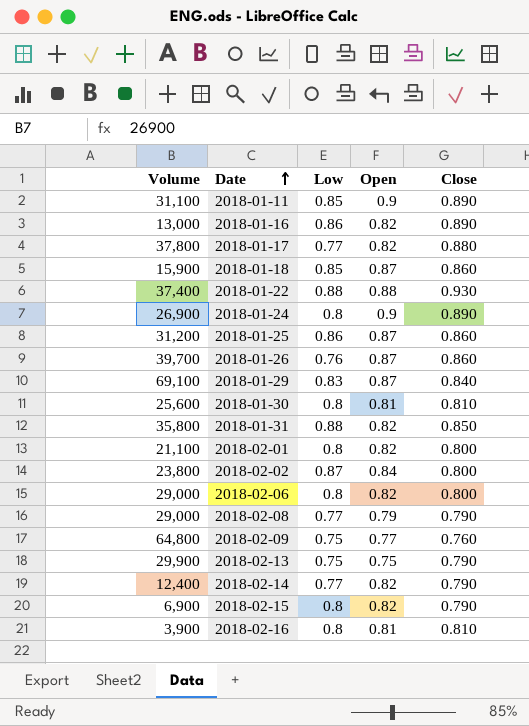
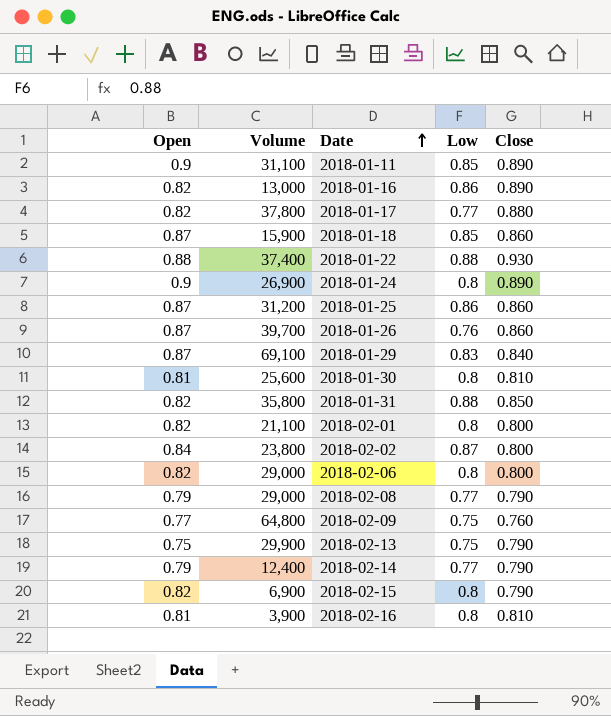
column Open | position: 4 -> 1
2018-02-14 | Open: 0.82 -> 0.79

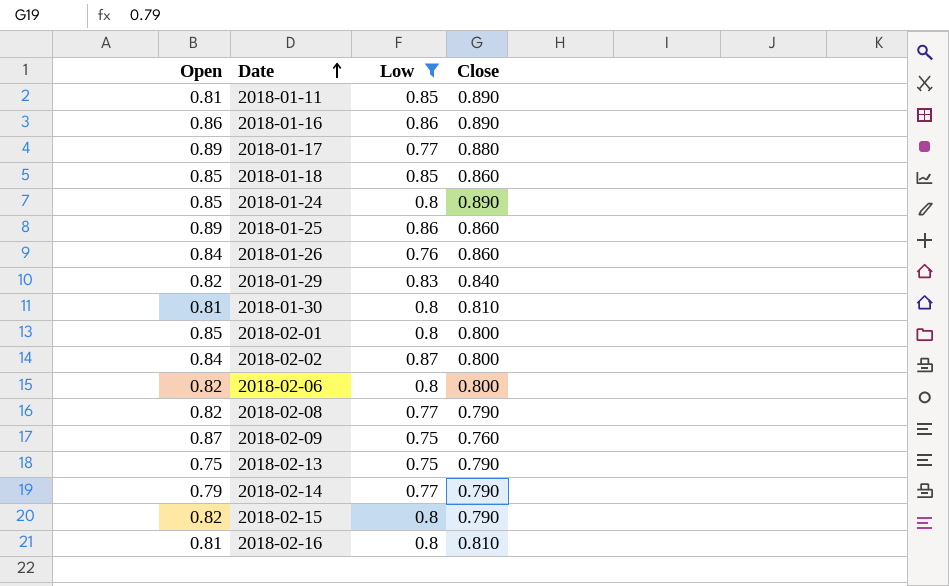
filter: none -> Low != 0.88
column Volume | position: 2 -> none
2018-01-11 | Open: 0.9 -> 0.81
2018-01-16 | Open: 0.82 -> 0.86
2018-01-17 | Open: 0.82 -> 0.89
2018-01-18 | Open: 0.87 -> 0.85
2018-01-24 | Open: 0.9 -> 0.85
2018-01-25 | Open: 0.87 -> 0.89
2018-01-26 | Open: 0.87 -> 0.84
2018-01-29 | Open: 0.87 -> 0.82
2018-02-01 | Open: 0.82 -> 0.85
2018-02-08 | Open: 0.79 -> 0.82
2018-02-09 | Open: 0.77 -> 0.87

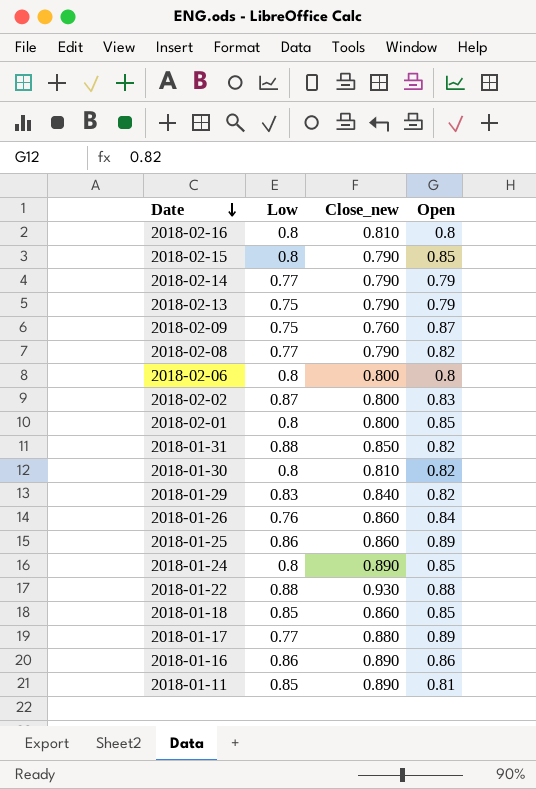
filter: Low != 0.88 -> none
row order: Date ascending -> Date descending
column name: Close -> Close_new
column Open | position: 1 -> 4
2018-02-16 | Open: 0.81 -> 0.8
2018-02-15 | Open: 0.82 -> 0.85
2018-02-13 | Open: 0.75 -> 0.79
2018-02-06 | Open: 0.82 -> 0.8
2018-02-02 | Open: 0.84 -> 0.83
2018-01-30 | Open: 0.81 -> 0.82

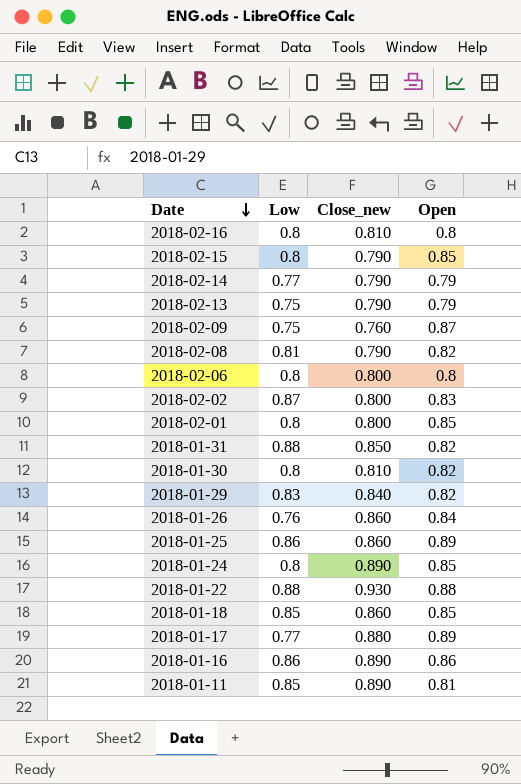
2018-02-08 | Low: 0.77 -> 0.81

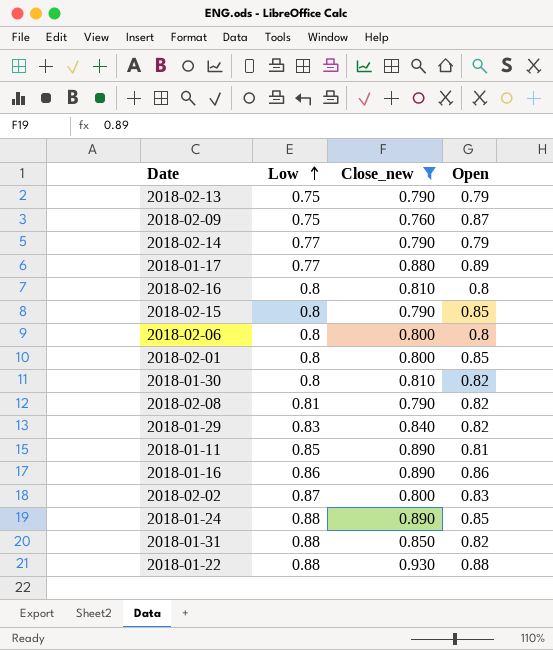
filter: none -> Close_new != 0.860
row order: Date descending -> Low ascending
2018-01-24 | Low: 0.8 -> 0.88

